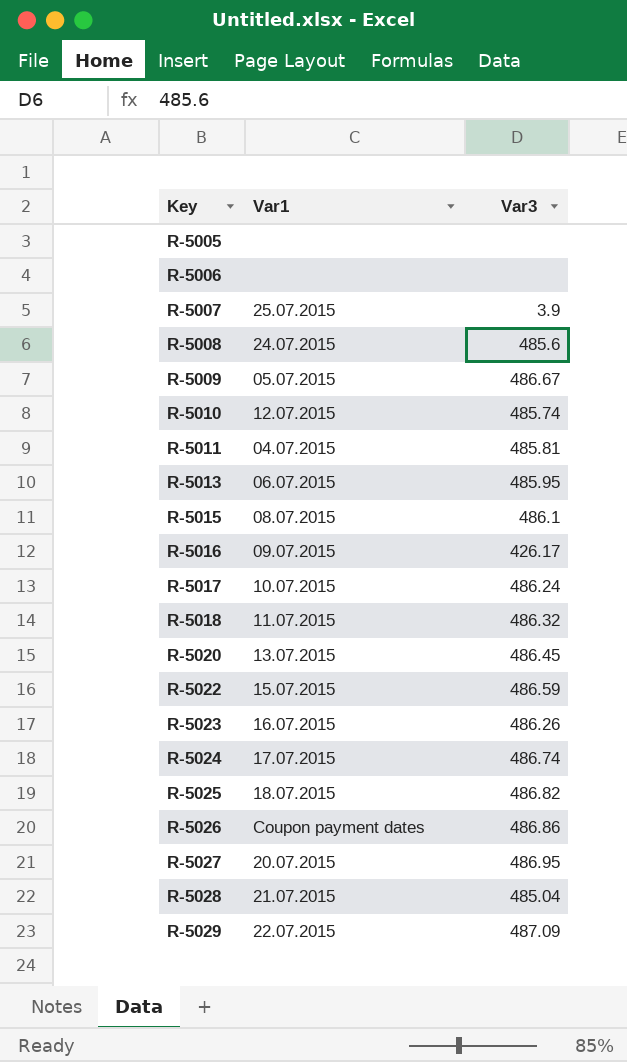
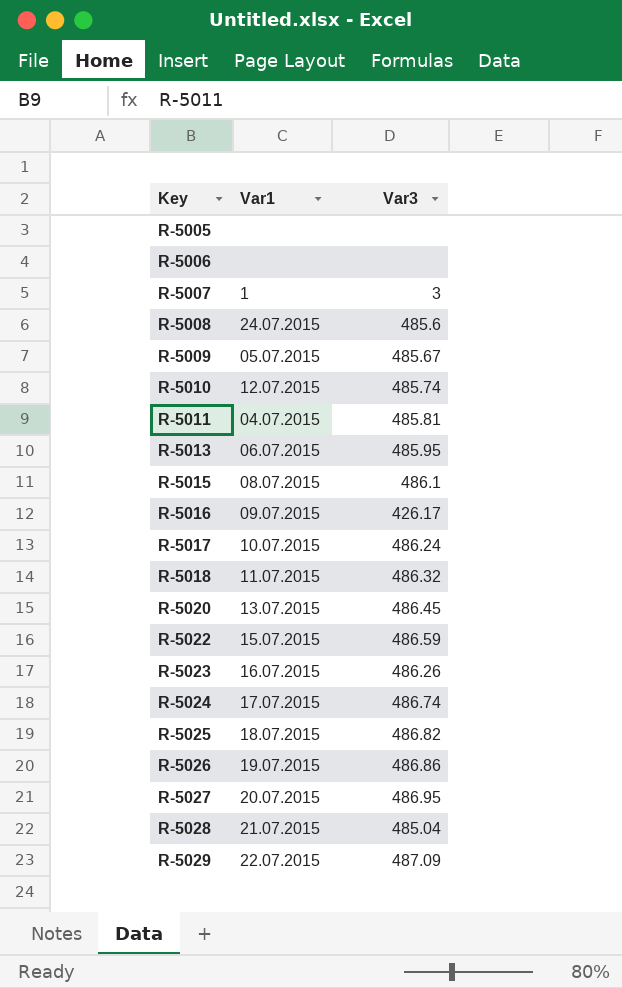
R-5007 | Var1: 25.07.2015 -> 1
R-5007 | Var3: 3.9 -> 3
R-5009 | Var3: 486.67 -> 485.67
R-5026 | Var1: Coupon payment dates -> 19.07.2015

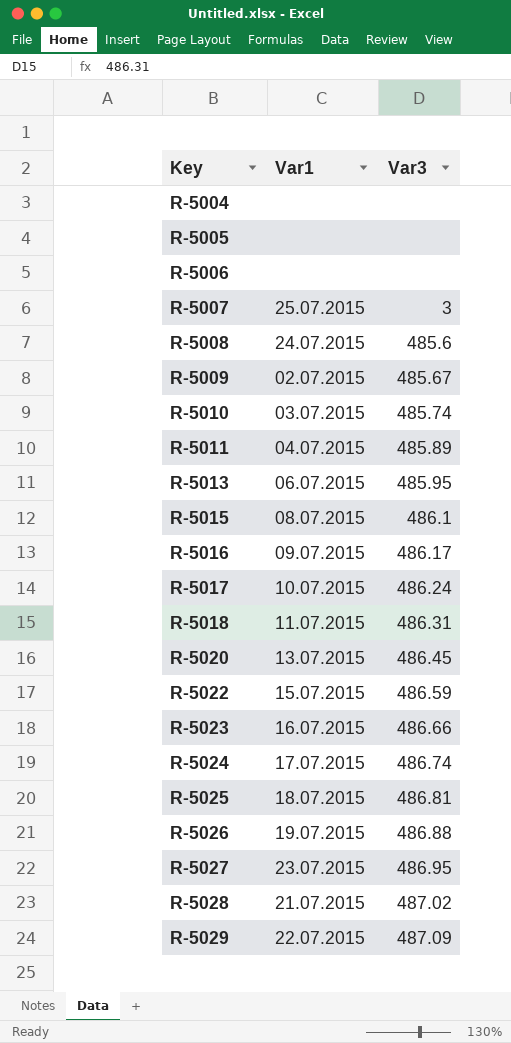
row R-5004: none -> none | none
R-5007 | Var1: 1 -> 25.07.2015
R-5009 | Var1: 05.07.2015 -> 02.07.2015
R-5010 | Var1: 12.07.2015 -> 03.07.2015
R-5011 | Var3: 485.81 -> 485.89
R-5016 | Var3: 426.17 -> 486.17
R-5018 | Var3: 486.32 -> 486.31
R-5023 | Var3: 486.26 -> 486.66
R-5025 | Var3: 486.82 -> 486.81
R-5026 | Var3: 486.86 -> 486.88
R-5027 | Var1: 20.07.2015 -> 23.07.2015
R-5028 | Var3: 485.04 -> 487.02

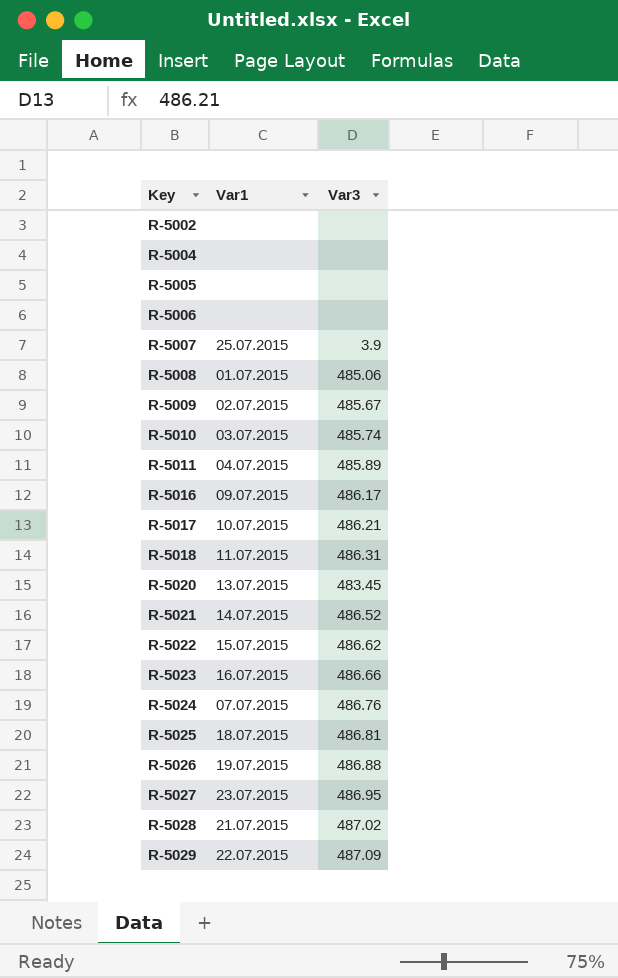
row R-5013: 06.07.2015 | 485.95 -> none
row R-5015: 08.07.2015 | 486.1 -> none
row R-5002: none -> none | none
R-5007 | Var3: 3 -> 3.9
R-5008 | Var1: 24.07.2015 -> 01.07.2015
R-5008 | Var3: 485.6 -> 485.06
R-5017 | Var3: 486.24 -> 486.21
R-5020 | Var3: 486.45 -> 483.45
row R-5021: none -> 14.07.2015 | 486.52
R-5022 | Var3: 486.59 -> 486.62
R-5024 | Var1: 17.07.2015 -> 07.07.2015
R-5024 | Var3: 486.74 -> 486.76

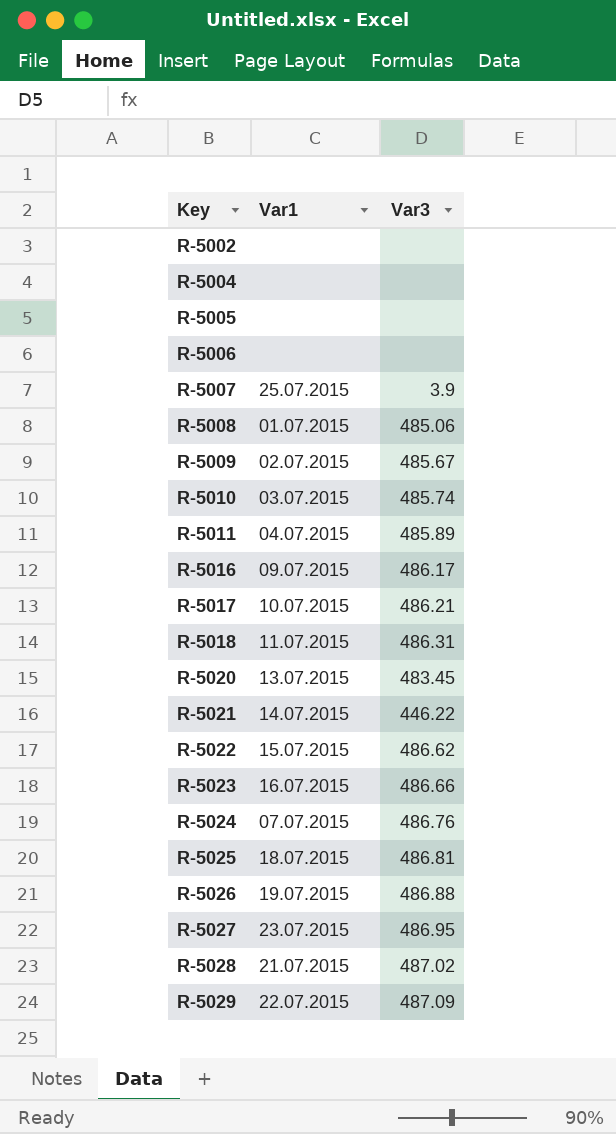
R-5021 | Var3: 486.52 -> 446.22

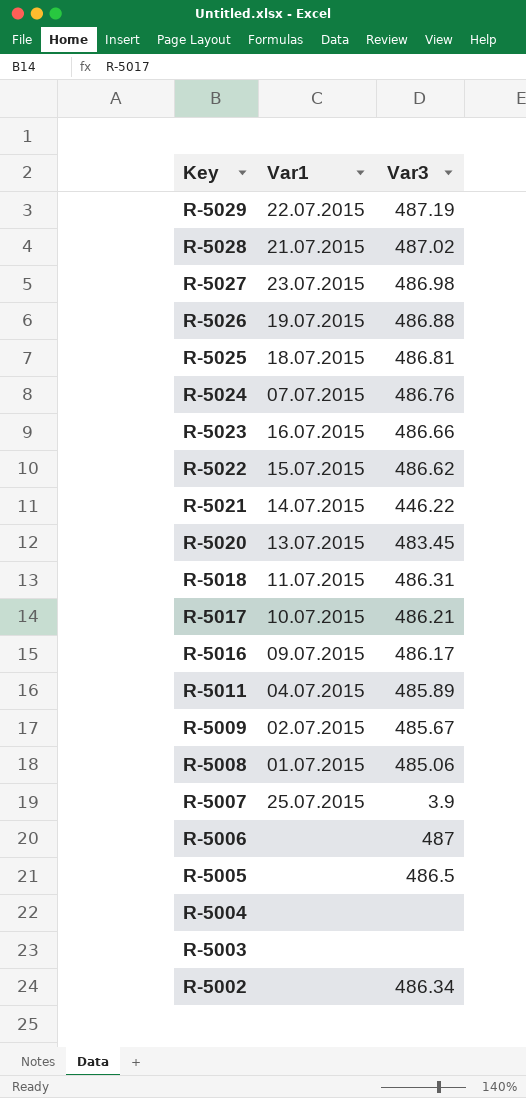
row order: Key ascending -> Key descending
row R-5010: 03.07.2015 | 485.74 -> none
R-5029 | Var3: 487.09 -> 487.19
R-5027 | Var3: 486.95 -> 486.98
R-5006 | Var3: none -> 487
R-5005 | Var3: none -> 486.5
row R-5003: none -> none | none
R-5002 | Var3: none -> 486.34

